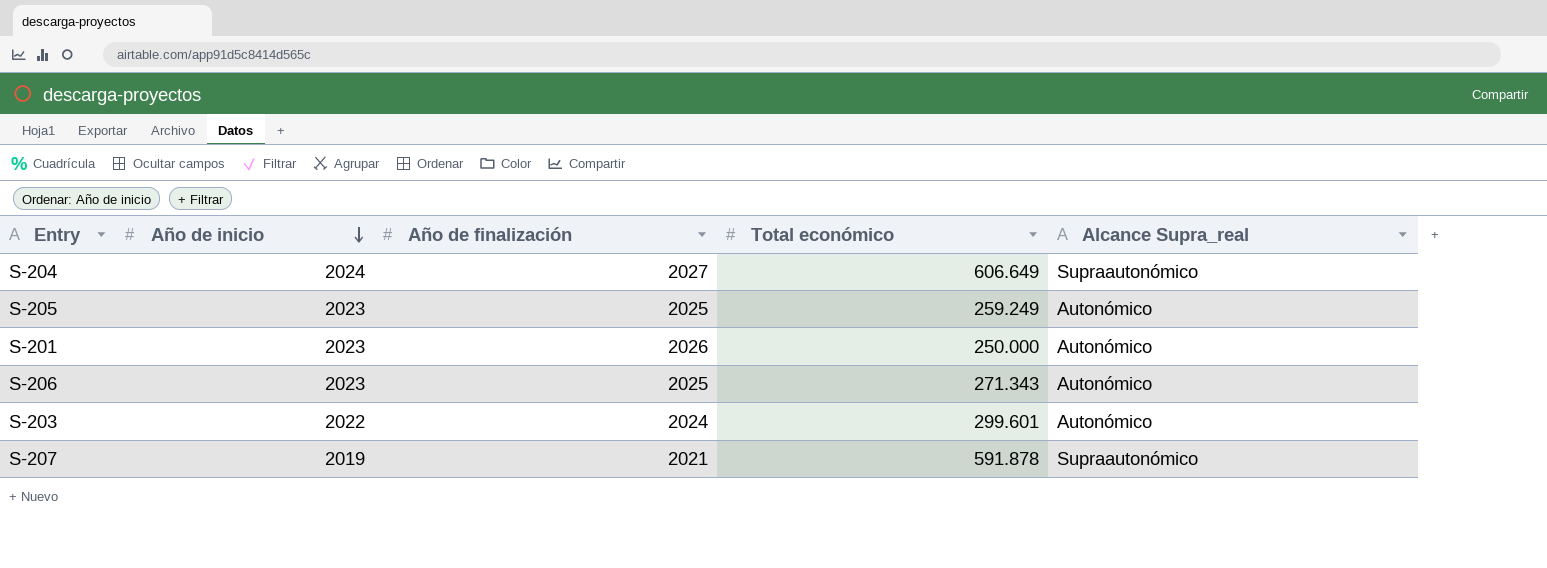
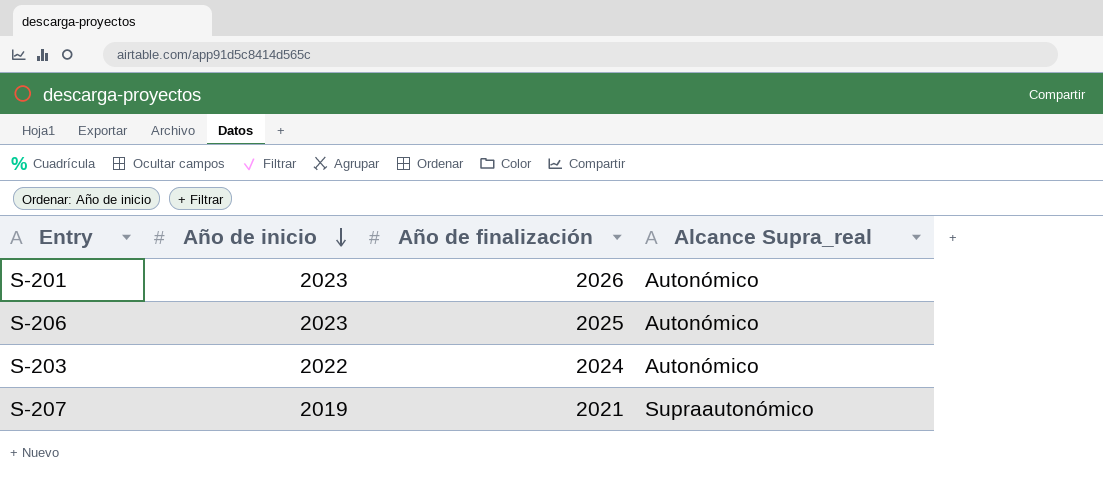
column Total económico | position: 4 -> none
row S-204: 2024 | 2027 | 606.649 | Supraautonómico -> none
row S-205: 2023 | 2025 | 259.249 | Autonómico -> none

